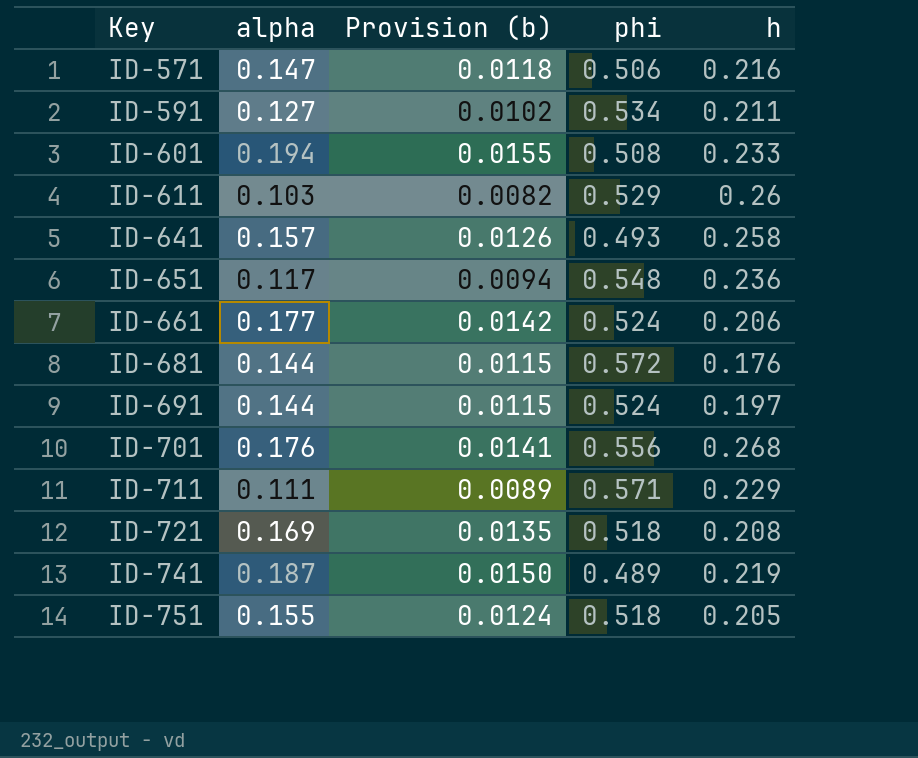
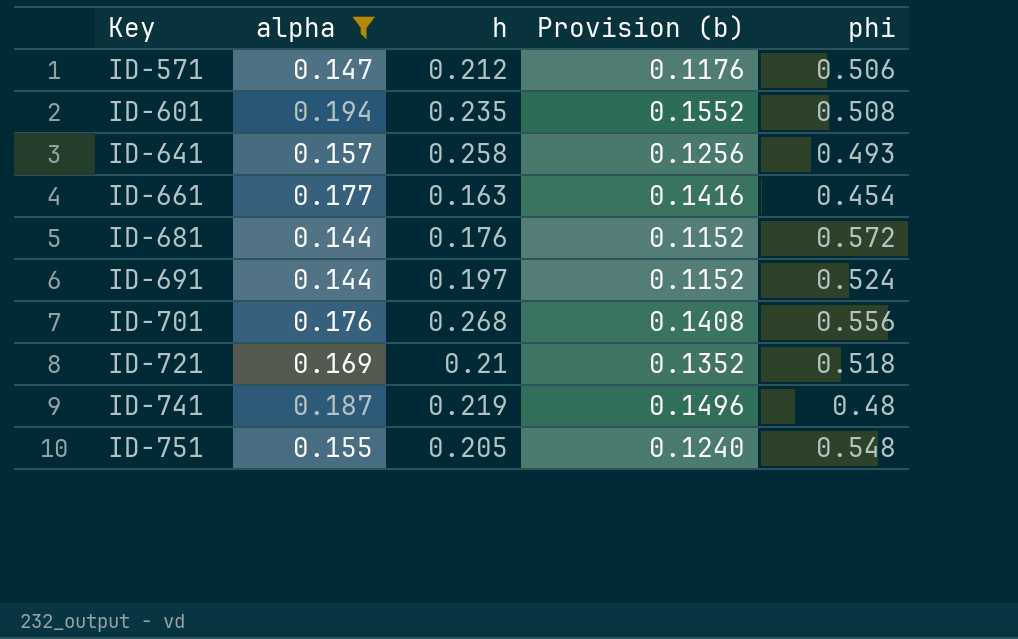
filter: none -> alpha >= 0.144
column h | position: 5 -> 3
column Provision (b) | formula: [alpha] * 0.08 -> [alpha] * 0.8
ID-571 | h: 0.216 -> 0.212
ID-601 | h: 0.233 -> 0.235
ID-661 | h: 0.206 -> 0.163
ID-661 | phi: 0.524 -> 0.454
ID-721 | h: 0.208 -> 0.21
ID-741 | phi: 0.489 -> 0.48
ID-751 | phi: 0.518 -> 0.548

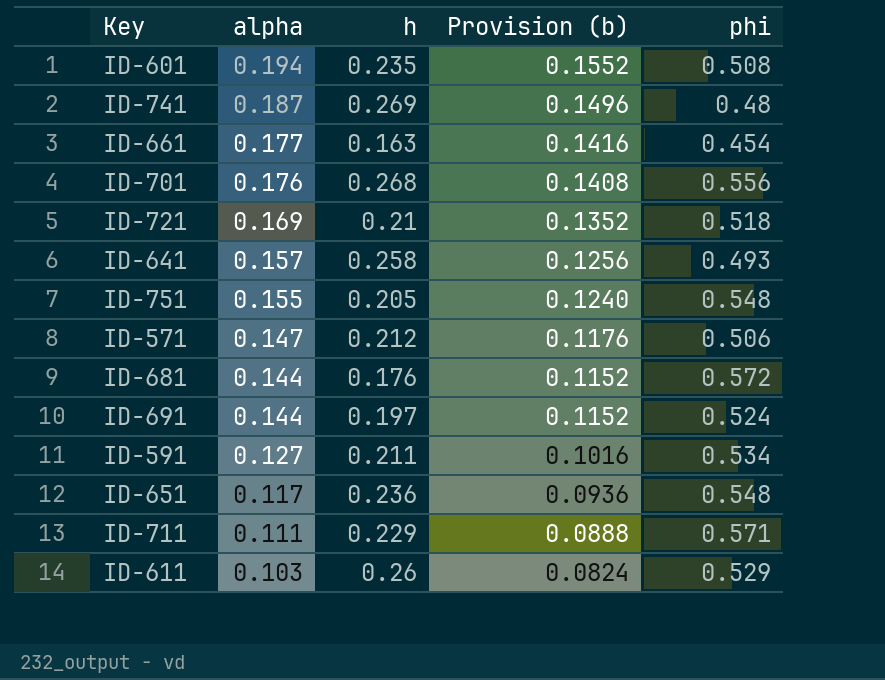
filter: alpha >= 0.144 -> none
row order: Key ascending -> alpha descending
ID-741 | h: 0.219 -> 0.269

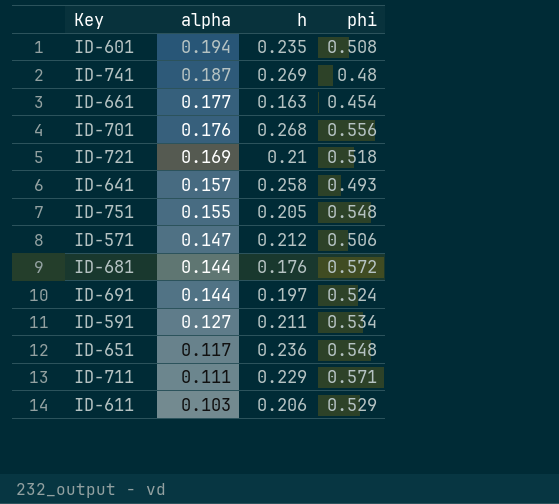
column Provision (b) | formula: [alpha] * 0.8 -> none
ID-611 | h: 0.26 -> 0.206

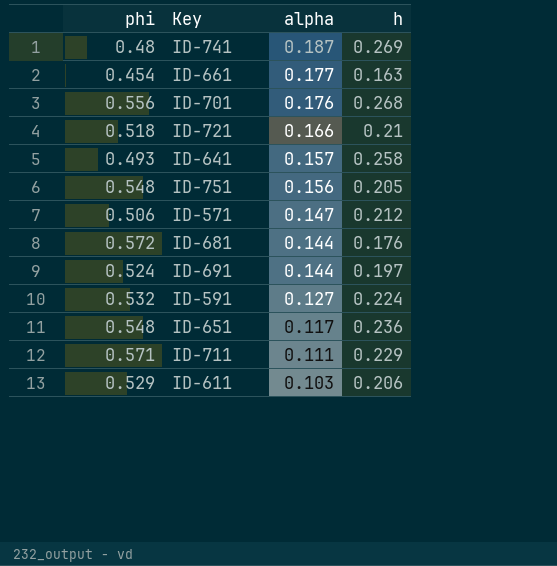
column phi | position: 4 -> 1
row ID-601: 0.194 | 0.235 | 0.508 -> none
ID-721 | alpha: 0.169 -> 0.166
ID-751 | alpha: 0.155 -> 0.156
ID-591 | phi: 0.534 -> 0.532
ID-591 | h: 0.211 -> 0.224

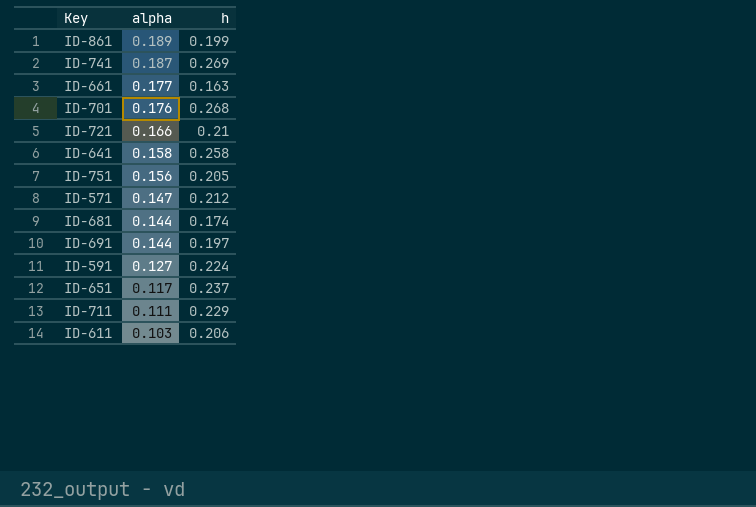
column phi | position: 1 -> none
row ID-861: none -> 0.189 | 0.199
ID-641 | alpha: 0.157 -> 0.158
ID-681 | h: 0.176 -> 0.174
ID-651 | h: 0.236 -> 0.237

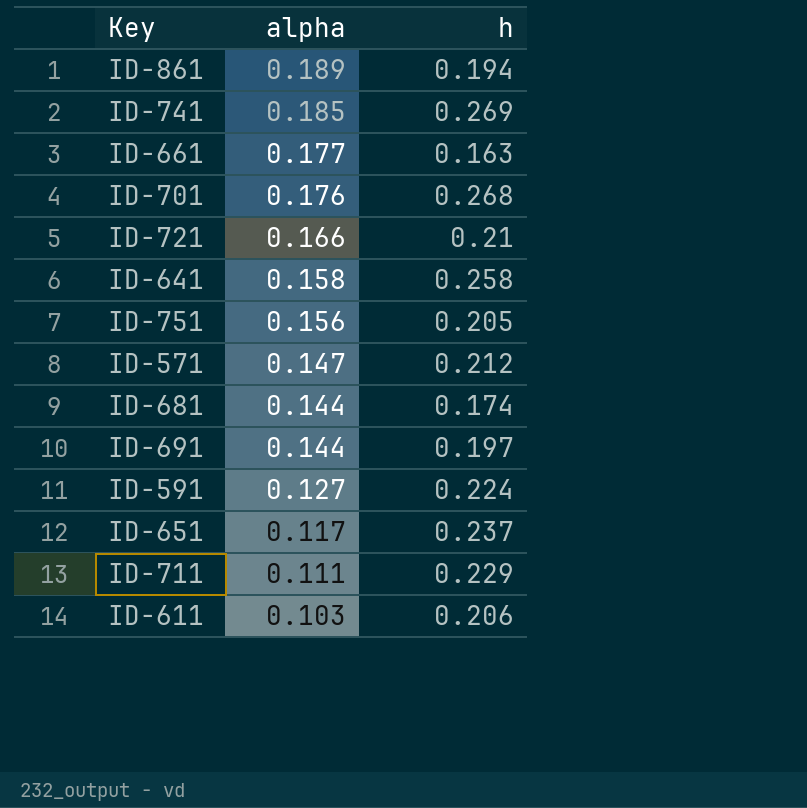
ID-861 | h: 0.199 -> 0.194
ID-741 | alpha: 0.187 -> 0.185

